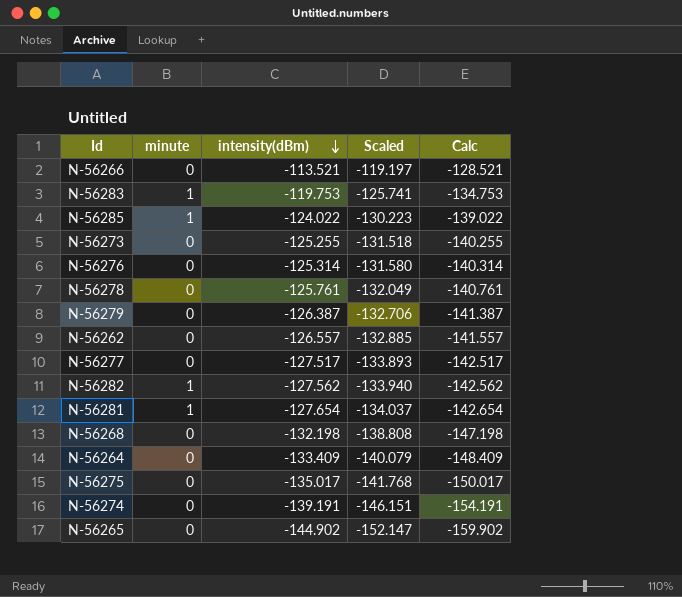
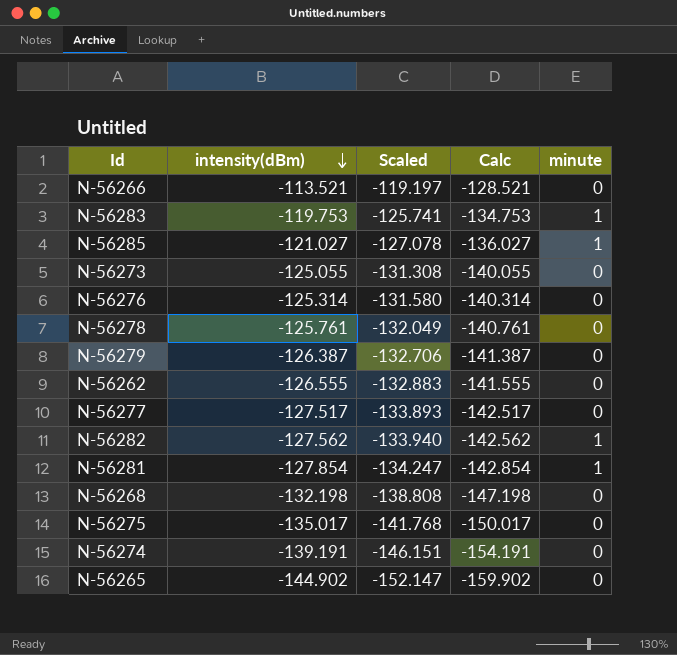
column minute | position: 2 -> 5
row N-56264: 0 | -133.409 | -140.079 | -148.409 -> none
N-56285 | intensity(dBm): -124.022 -> -121.027
N-56285 | Scaled: -130.223 -> -127.078
N-56285 | Calc: -139.022 -> -136.027
N-56273 | intensity(dBm): -125.255 -> -125.055
N-56273 | Scaled: -131.518 -> -131.308
N-56273 | Calc: -140.255 -> -140.055
N-56262 | intensity(dBm): -126.557 -> -126.555
N-56262 | Scaled: -132.885 -> -132.883
N-56262 | Calc: -141.557 -> -141.555
N-56281 | intensity(dBm): -127.654 -> -127.854
N-56281 | Scaled: -134.037 -> -134.247
N-56281 | Calc: -142.654 -> -142.854

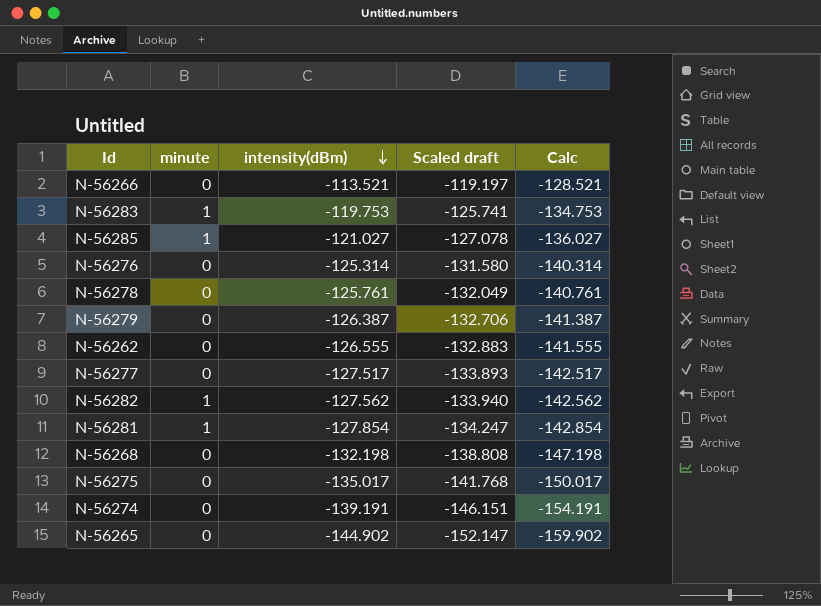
column minute | position: 5 -> 2
column name: Scaled -> Scaled draft
row N-56273: -125.055 | -131.308 | -140.055 | 0 -> none

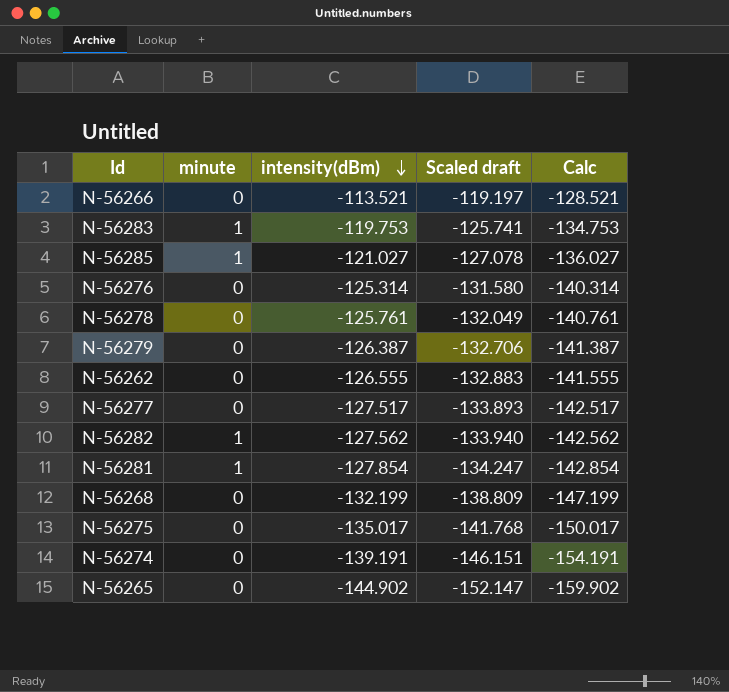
N-56268 | intensity(dBm): -132.198 -> -132.199
N-56268 | Scaled draft: -138.808 -> -138.809
N-56268 | Calc: -147.198 -> -147.199

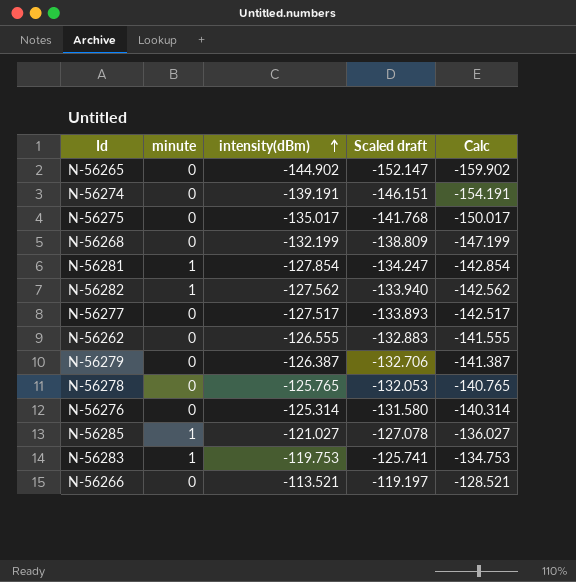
row order: intensity(dBm) descending -> intensity(dBm) ascending
N-56278 | intensity(dBm): -125.761 -> -125.765
N-56278 | Scaled draft: -132.049 -> -132.053
N-56278 | Calc: -140.761 -> -140.765

